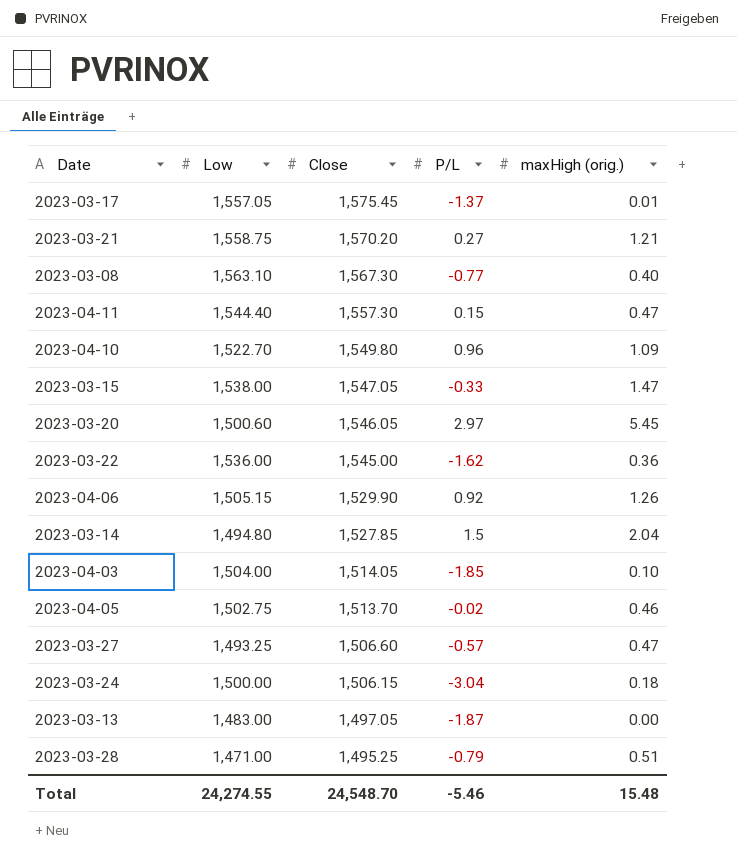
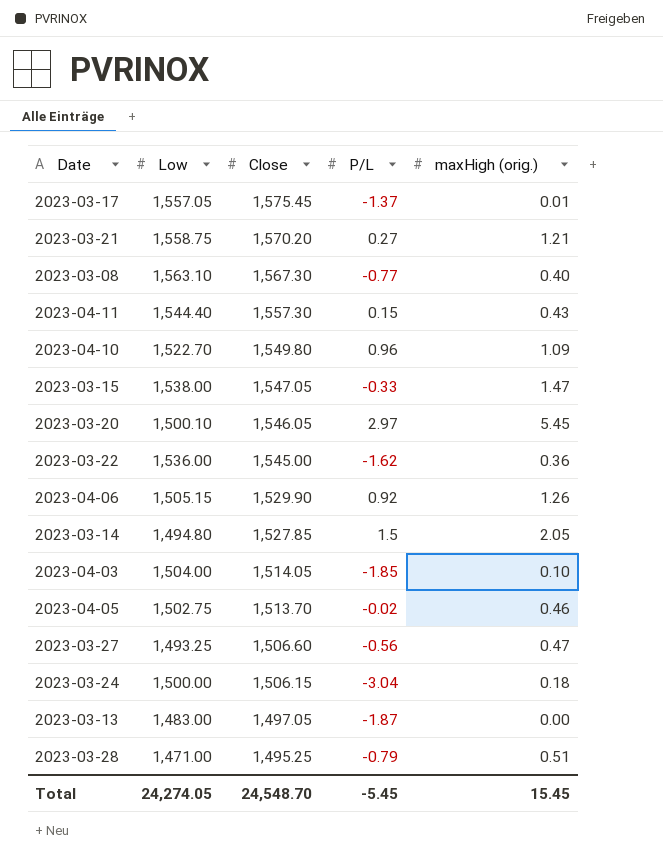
2023-04-11 | maxHigh (orig.): 0.47 -> 0.43
2023-03-20 | Low: 1,500.60 -> 1,500.10
2023-03-14 | maxHigh (orig.): 2.04 -> 2.05
2023-03-27 | P/L: -0.57 -> -0.56
Total | Low: 24,274.55 -> 24,274.05
Total | P/L: -5.46 -> -5.45
Total | maxHigh (orig.): 15.48 -> 15.45

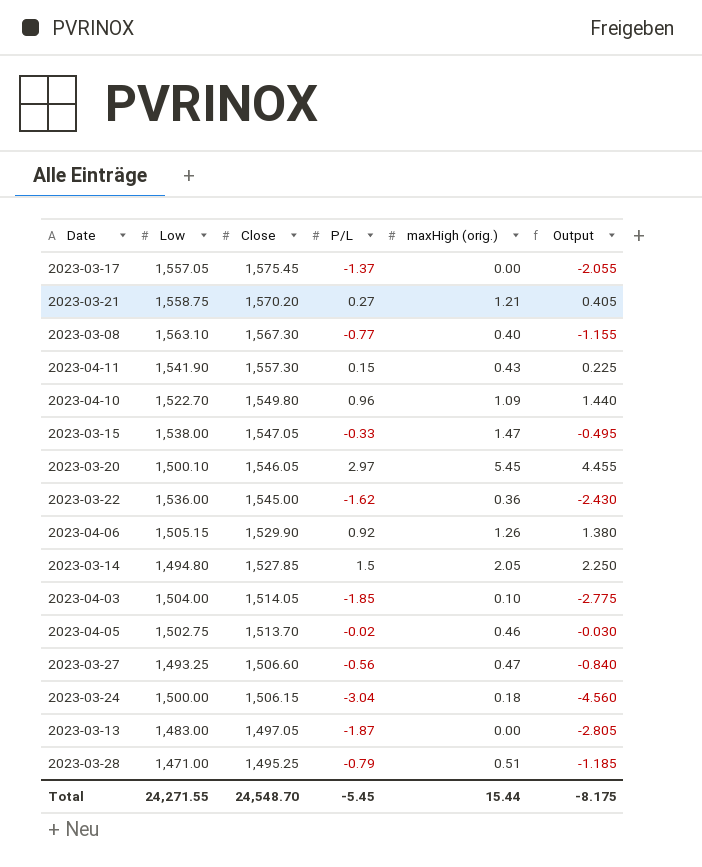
column Output | formula: none -> [P/L] * 1.5
2023-03-17 | maxHigh (orig.): 0.01 -> 0.00
2023-04-11 | Low: 1,544.40 -> 1,541.90
Total | Low: 24,274.05 -> 24,271.55
Total | maxHigh (orig.): 15.45 -> 15.44

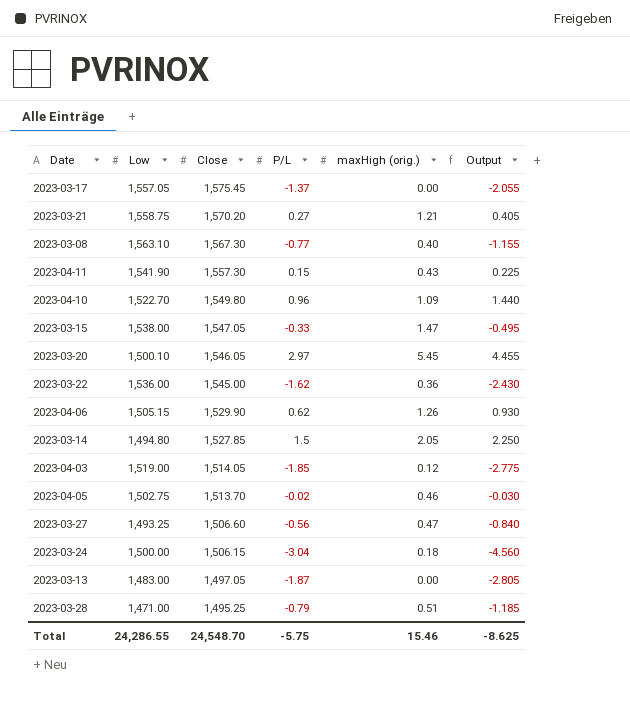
2023-04-06 | P/L: 0.92 -> 0.62
2023-04-06 | Output: 1.380 -> 0.930
2023-04-03 | Low: 1,504.00 -> 1,519.00
2023-04-03 | maxHigh (orig.): 0.10 -> 0.12
Total | Low: 24,271.55 -> 24,286.55
Total | P/L: -5.45 -> -5.75
Total | maxHigh (orig.): 15.44 -> 15.46
Total | Output: -8.175 -> -8.625

